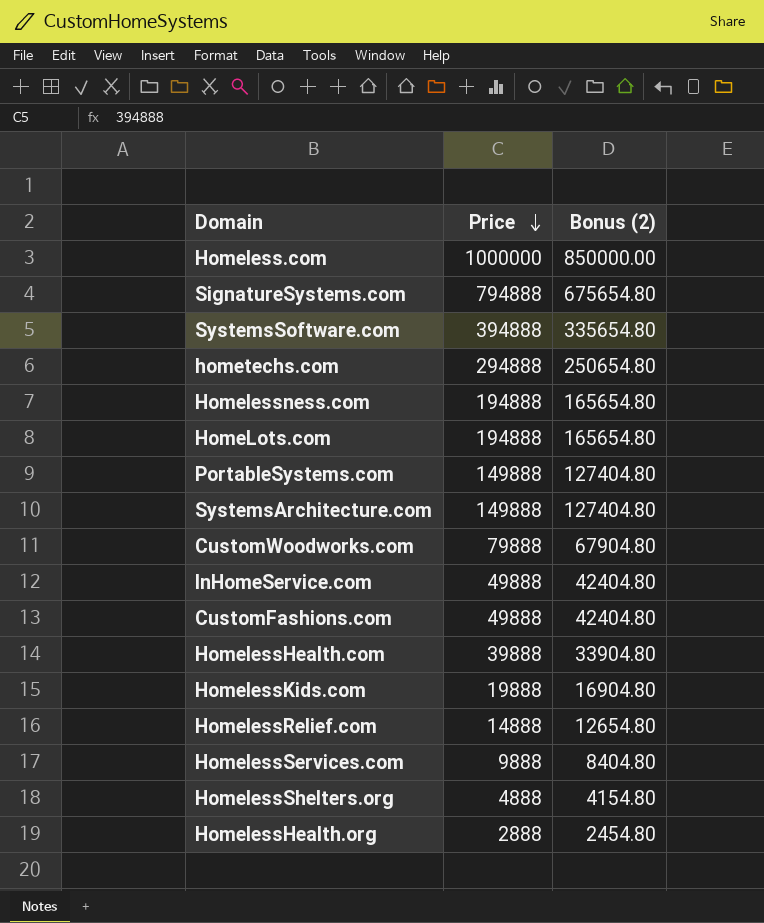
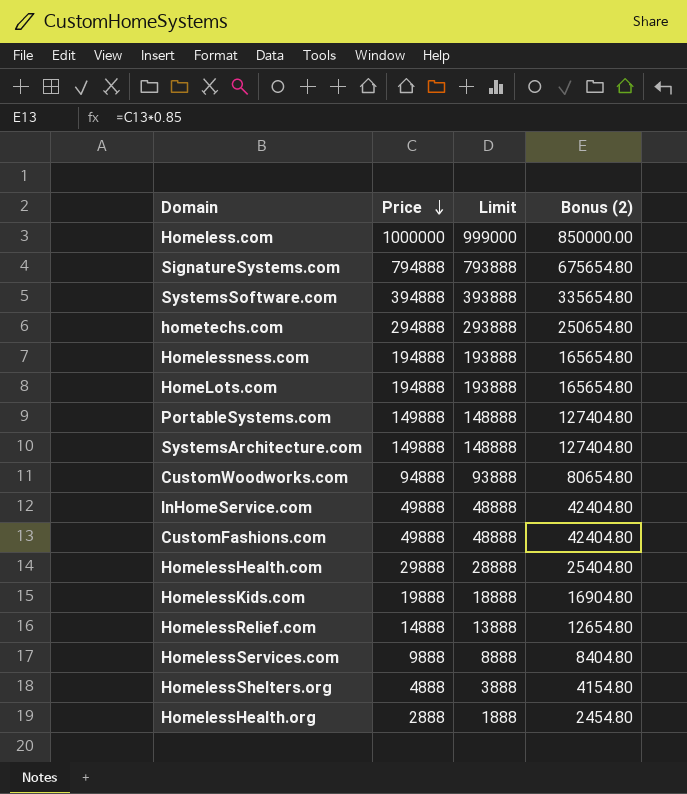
column Limit | formula: none -> [Price] - 1000
CustomWoodworks.com | Price: 79888 -> 94888
CustomWoodworks.com | Bonus (2): 67904.80 -> 80654.80
HomelessHealth.com | Price: 39888 -> 29888
HomelessHealth.com | Bonus (2): 33904.80 -> 25404.80

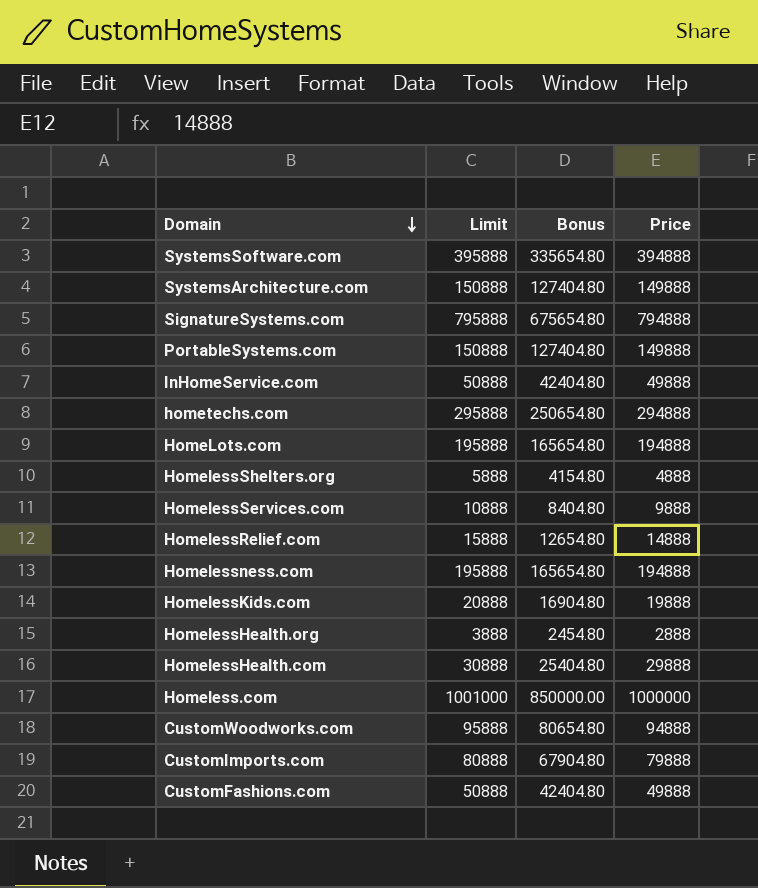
row order: Price descending -> Domain descending
column Limit | formula: [Price] - 1000 -> [Price] + 1000
column name: Bonus (2) -> Bonus
column Price | position: 2 -> 4
row CustomImports.com: none -> 80888 | 67904.80 | 79888

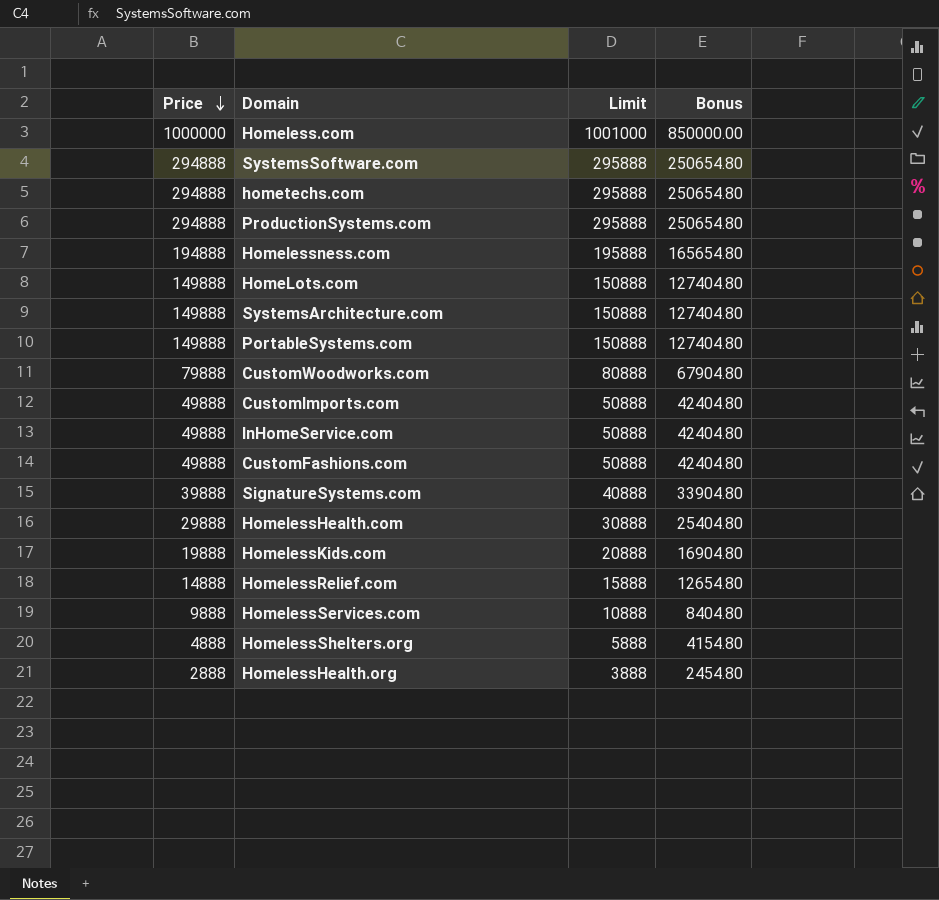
row order: Domain descending -> Price descending
column Price | position: 4 -> 1
SystemsSoftware.com | Price: 394888 -> 294888
SystemsSoftware.com | Limit: 395888 -> 295888
SystemsSoftware.com | Bonus: 335654.80 -> 250654.80
row ProductionSystems.com: none -> 294888 | 295888 | 250654.80
HomeLots.com | Price: 194888 -> 149888
HomeLots.com | Limit: 195888 -> 150888
HomeLots.com | Bonus: 165654.80 -> 127404.80
CustomWoodworks.com | Price: 94888 -> 79888
CustomWoodworks.com | Limit: 95888 -> 80888
CustomWoodworks.com | Bonus: 80654.80 -> 67904.80
CustomImports.com | Price: 79888 -> 49888
CustomImports.com | Limit: 80888 -> 50888
CustomImports.com | Bonus: 67904.80 -> 42404.80
SignatureSystems.com | Price: 794888 -> 39888
SignatureSystems.com | Limit: 795888 -> 40888
SignatureSystems.com | Bonus: 675654.80 -> 33904.80

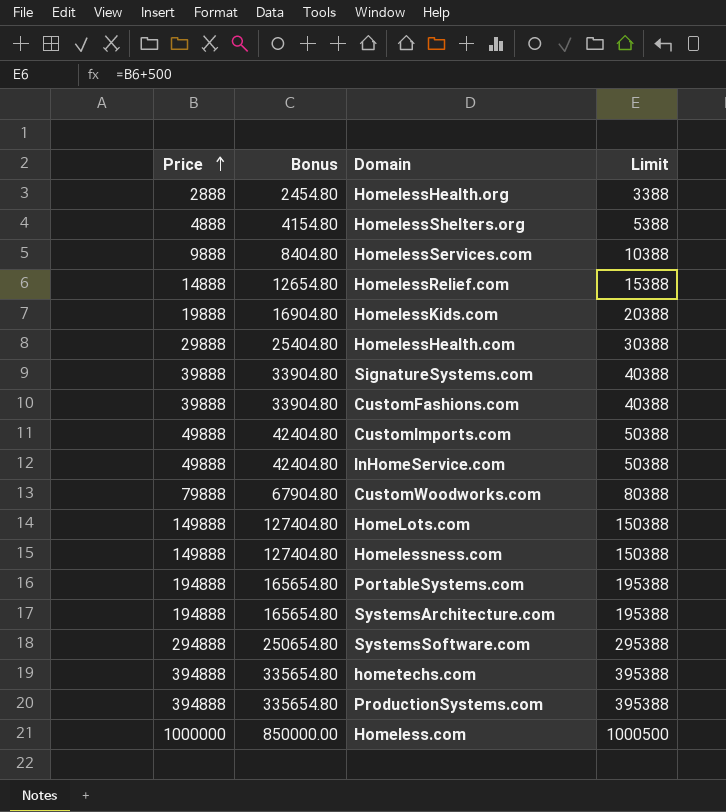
row order: Price descending -> Price ascending
column Bonus | position: 4 -> 2
column Limit | formula: [Price] + 1000 -> [Price] + 500
CustomFashions.com | Price: 49888 -> 39888
CustomFashions.com | Bonus: 42404.80 -> 33904.80
Homelessness.com | Price: 194888 -> 149888
Homelessness.com | Bonus: 165654.80 -> 127404.80
PortableSystems.com | Price: 149888 -> 194888
PortableSystems.com | Bonus: 127404.80 -> 165654.80
SystemsArchitecture.com | Price: 149888 -> 194888
SystemsArchitecture.com | Bonus: 127404.80 -> 165654.80
hometechs.com | Price: 294888 -> 394888
hometechs.com | Bonus: 250654.80 -> 335654.80
ProductionSystems.com | Price: 294888 -> 394888
ProductionSystems.com | Bonus: 250654.80 -> 335654.80

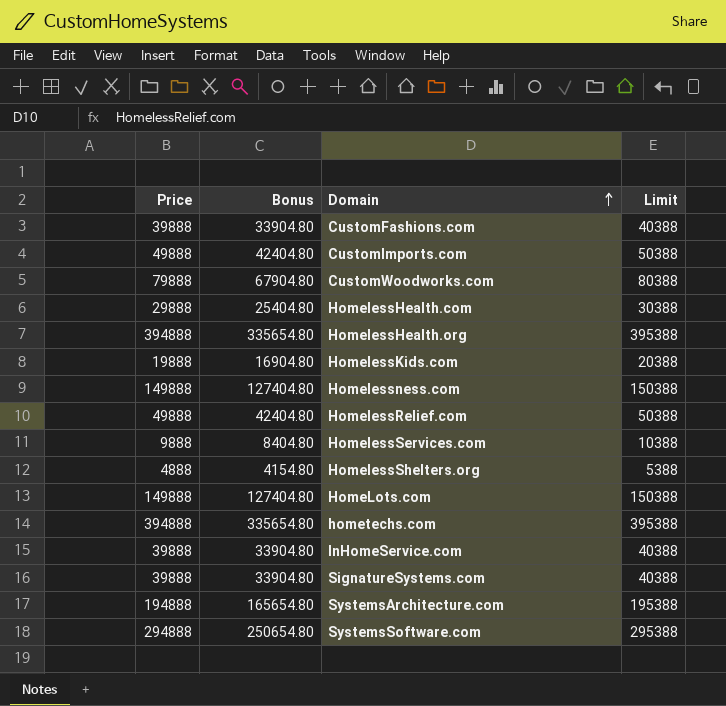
row order: Price ascending -> Domain ascending
row PortableSystems.com: 194888 | 165654.80 | 195388 -> none
row ProductionSystems.com: 394888 | 335654.80 | 395388 -> none
row Homeless.com: 1000000 | 850000.00 | 1000500 -> none
HomelessHealth.org | Price: 2888 -> 394888
HomelessHealth.org | Bonus: 2454.80 -> 335654.80
HomelessHealth.org | Limit: 3388 -> 395388
HomelessRelief.com | Price: 14888 -> 49888
HomelessRelief.com | Bonus: 12654.80 -> 42404.80
HomelessRelief.com | Limit: 15388 -> 50388
InHomeService.com | Price: 49888 -> 39888
InHomeService.com | Bonus: 42404.80 -> 33904.80
InHomeService.com | Limit: 50388 -> 40388

